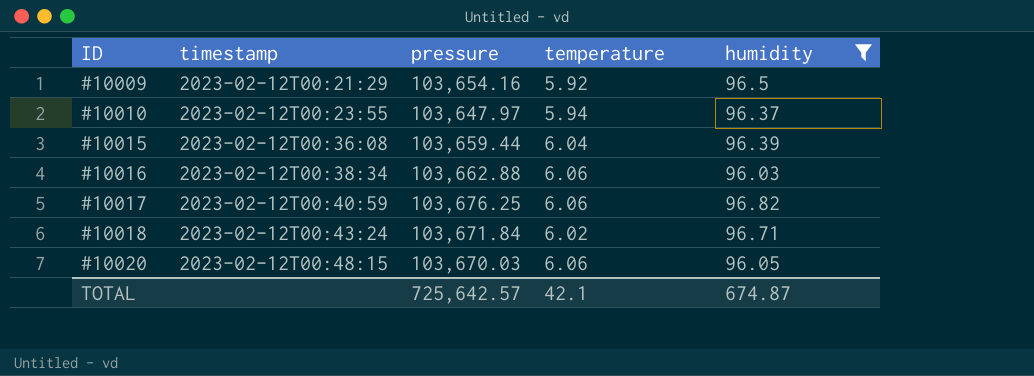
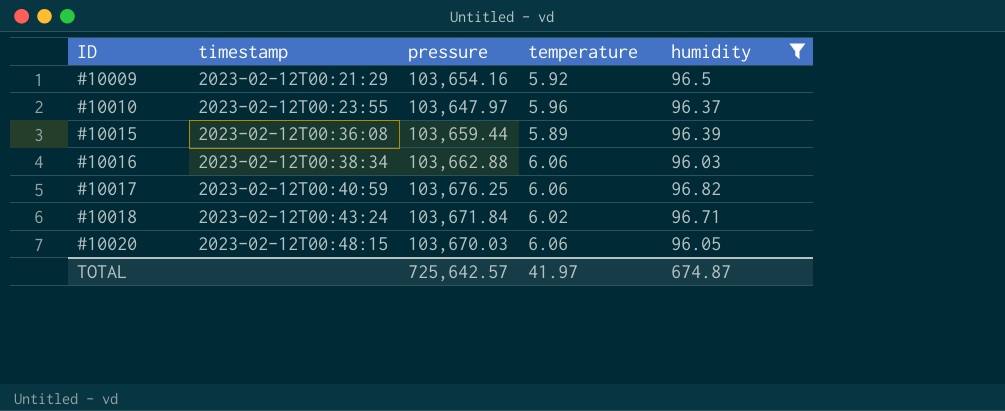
#10010 | temperature: 5.94 -> 5.96
#10015 | temperature: 6.04 -> 5.89
TOTAL | temperature: 42.1 -> 41.97

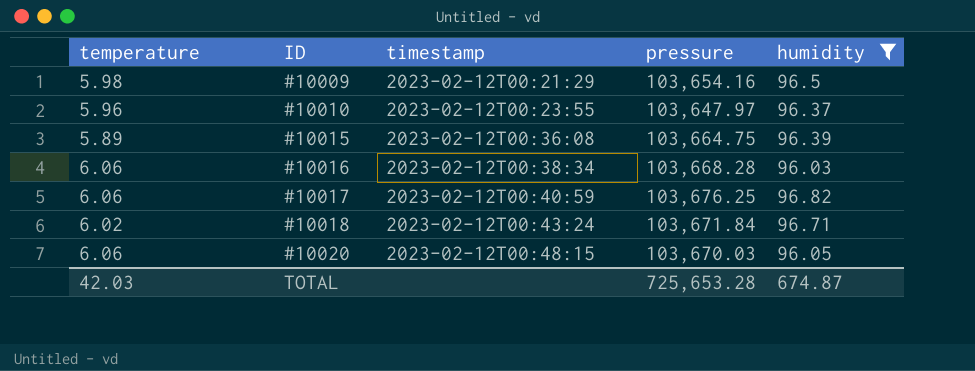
column temperature | position: 4 -> 1
#10009 | temperature: 5.92 -> 5.98
#10015 | pressure: 103,659.44 -> 103,664.75
#10016 | pressure: 103,662.88 -> 103,668.28
TOTAL | temperature: 41.97 -> 42.03
TOTAL | pressure: 725,642.57 -> 725,653.28

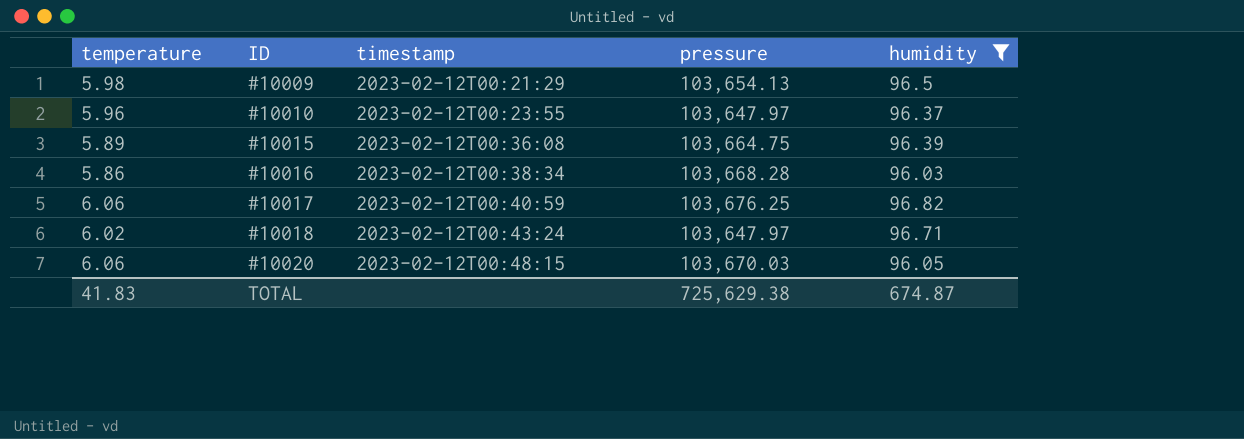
#10009 | pressure: 103,654.16 -> 103,654.13
#10016 | temperature: 6.06 -> 5.86
#10018 | pressure: 103,671.84 -> 103,647.97
TOTAL | temperature: 42.03 -> 41.83
TOTAL | pressure: 725,653.28 -> 725,629.38

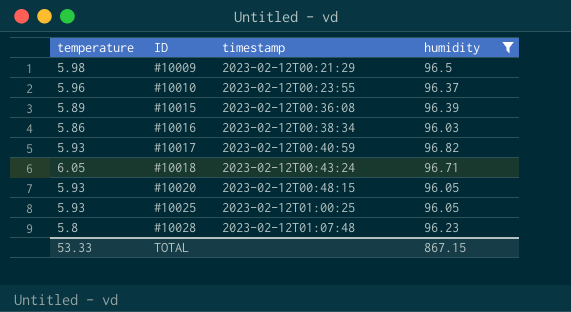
column pressure | position: 4 -> none
#10017 | temperature: 6.06 -> 5.93
#10018 | temperature: 6.02 -> 6.05
#10020 | temperature: 6.06 -> 5.93
row #10025: none -> 5.93 | 2023-02-12T01:00:25 | 96.05
row #10028: none -> 5.8 | 2023-02-12T01:07:48 | 96.23
TOTAL | temperature: 41.83 -> 53.33
TOTAL | humidity: 674.87 -> 867.15

